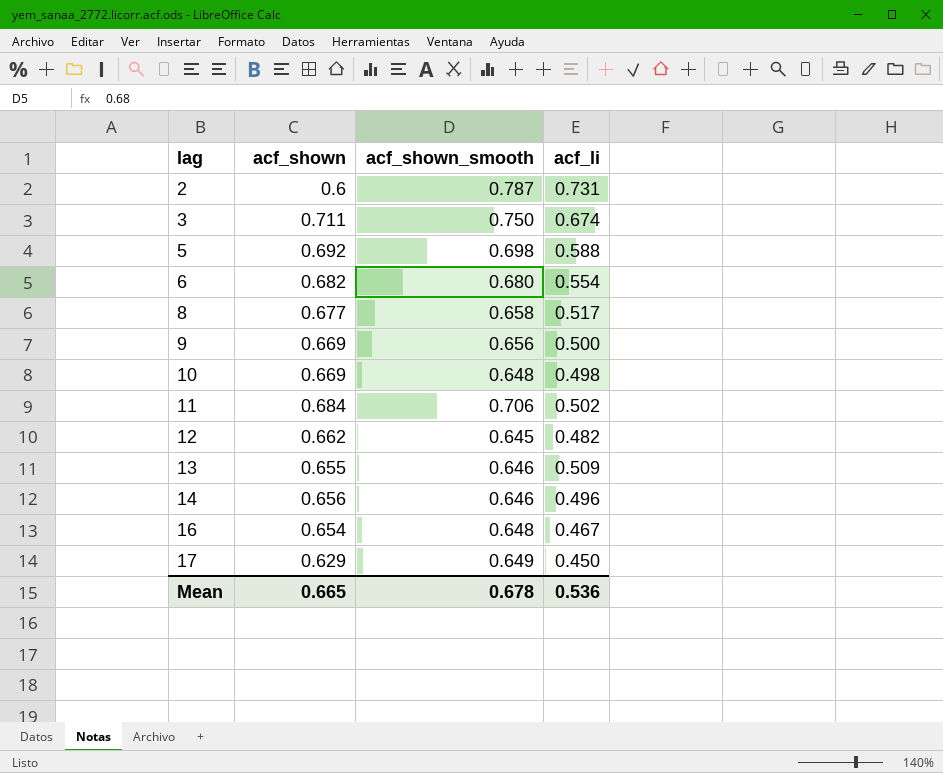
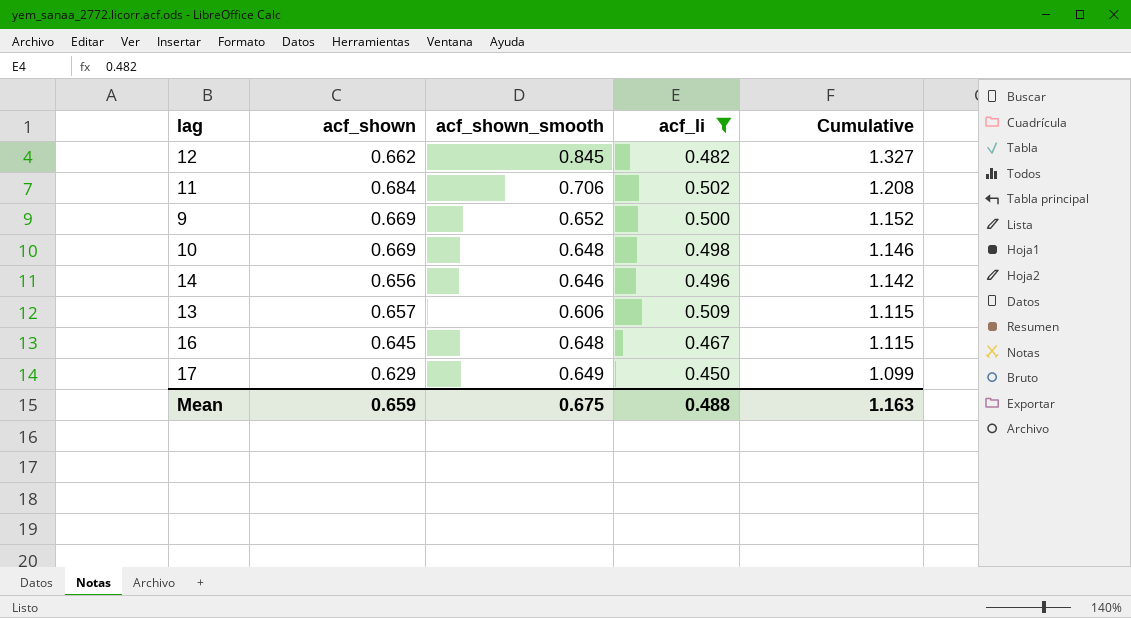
filter: none -> acf_li <= 0.509
row order: lag ascending -> Cumulative descending
column Cumulative | formula: none -> [acf_shown_smooth] + [acf_li]
12 | acf_shown_smooth: 0.645 -> 0.845
9 | acf_shown_smooth: 0.656 -> 0.652
13 | acf_shown: 0.655 -> 0.657
13 | acf_shown_smooth: 0.646 -> 0.606
16 | acf_shown: 0.654 -> 0.645
Mean | acf_shown: 0.665 -> 0.659
Mean | acf_shown_smooth: 0.678 -> 0.675
Mean | acf_li: 0.536 -> 0.488

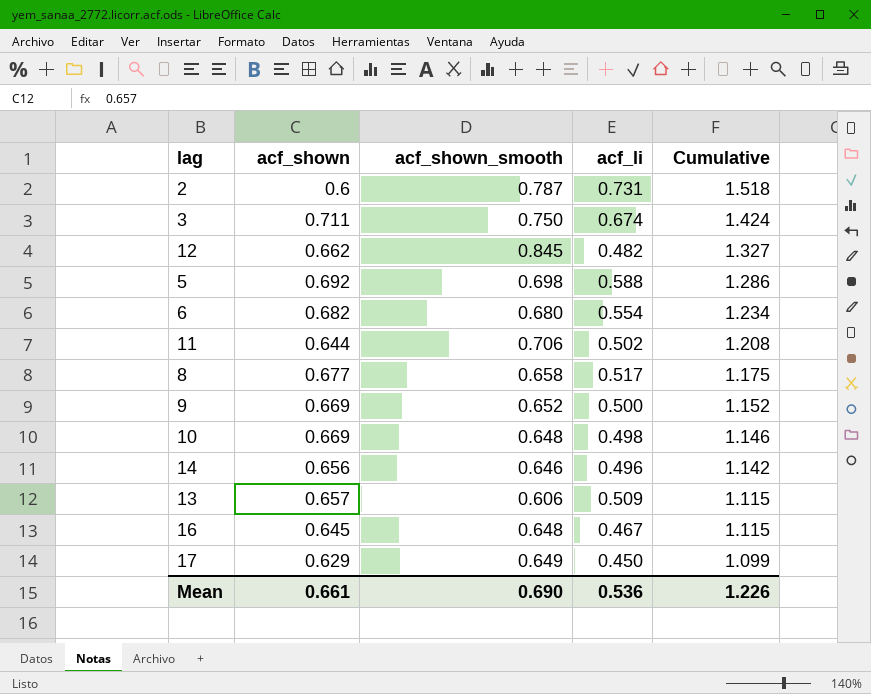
filter: acf_li <= 0.509 -> none
11 | acf_shown: 0.684 -> 0.644
Mean | acf_shown: 0.659 -> 0.661
Mean | acf_shown_smooth: 0.675 -> 0.690
Mean | acf_li: 0.488 -> 0.536
Mean | Cumulative: 1.163 -> 1.226

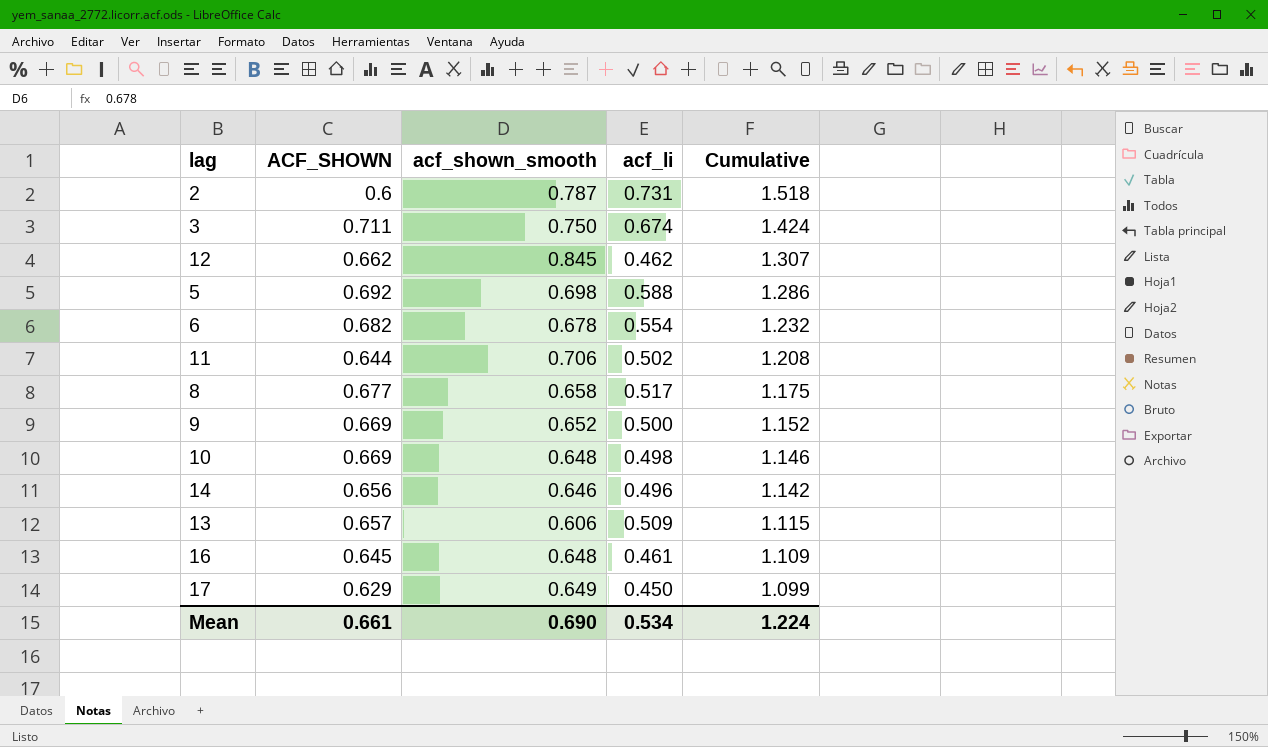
column name: acf_shown -> ACF_SHOWN
12 | acf_li: 0.482 -> 0.462
12 | Cumulative: 1.327 -> 1.307
6 | acf_shown_smooth: 0.680 -> 0.678
6 | Cumulative: 1.234 -> 1.232
16 | acf_li: 0.467 -> 0.461
16 | Cumulative: 1.115 -> 1.109
Mean | acf_li: 0.536 -> 0.534
Mean | Cumulative: 1.226 -> 1.224

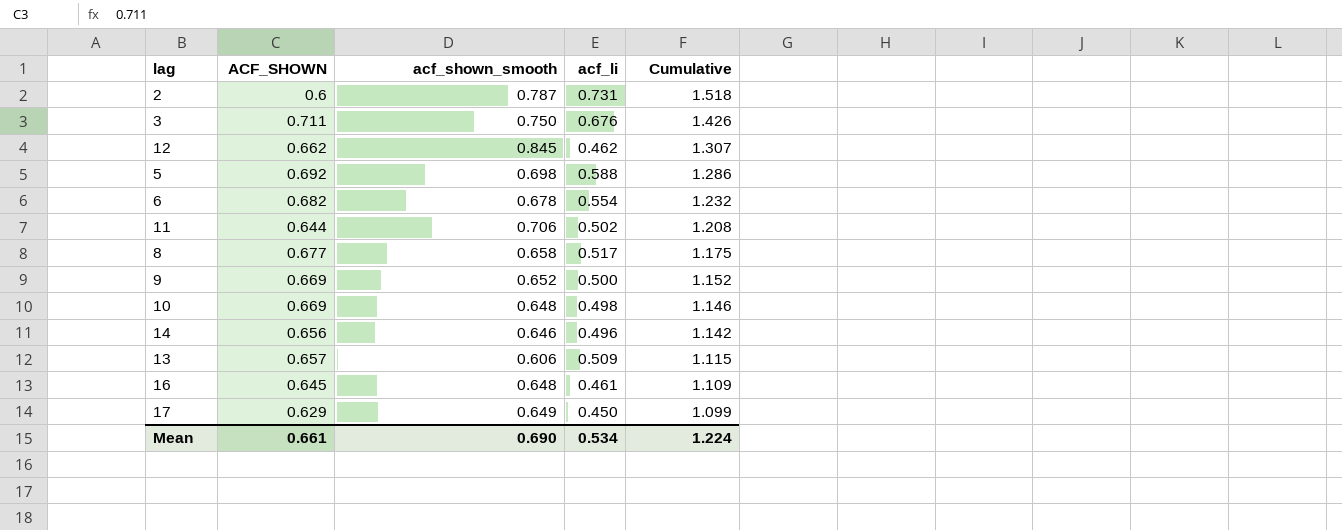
3 | acf_li: 0.674 -> 0.676
3 | Cumulative: 1.424 -> 1.426

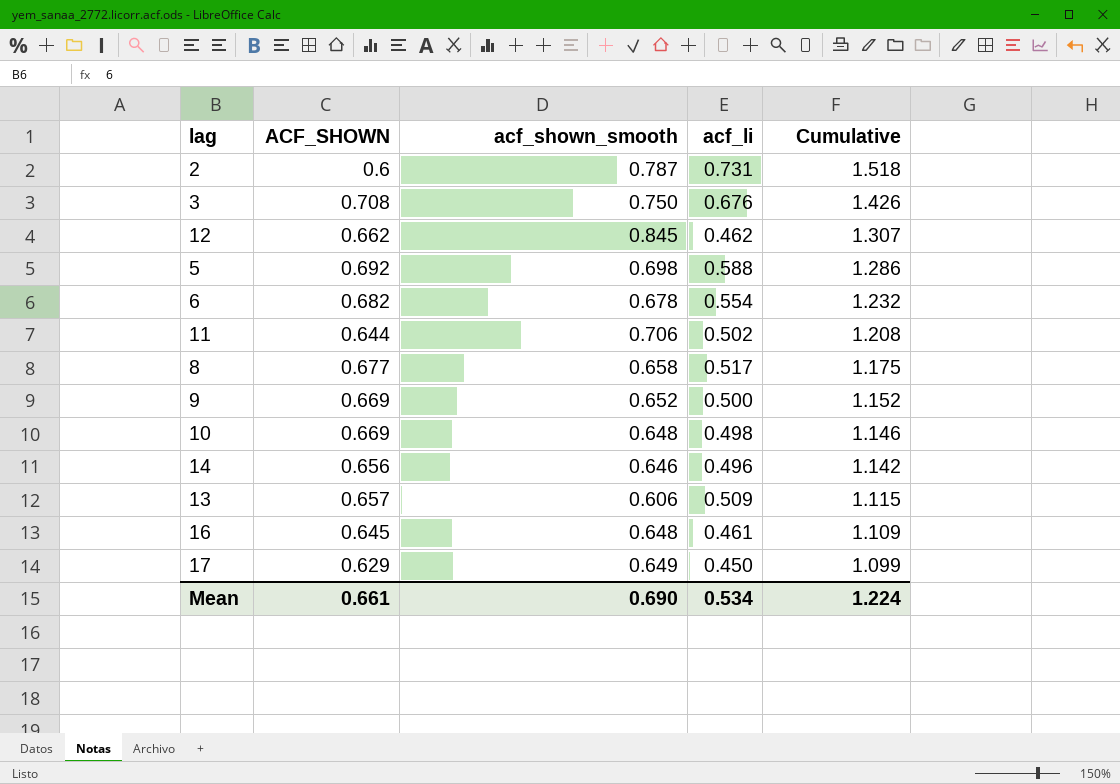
3 | ACF_SHOWN: 0.711 -> 0.708

